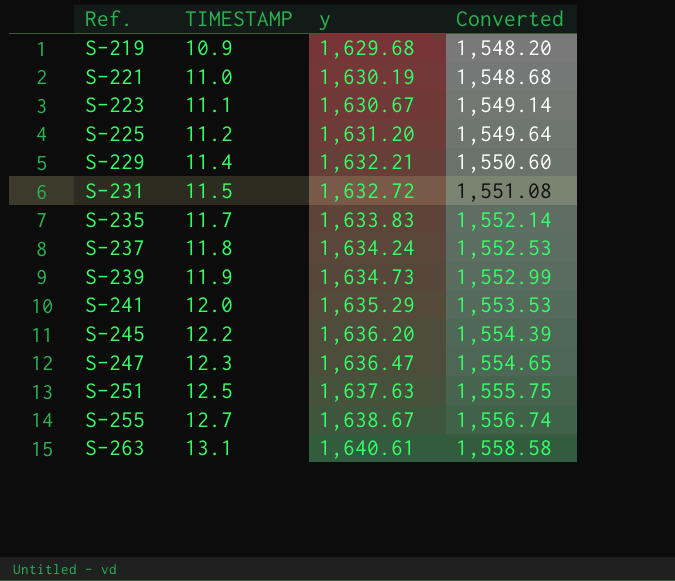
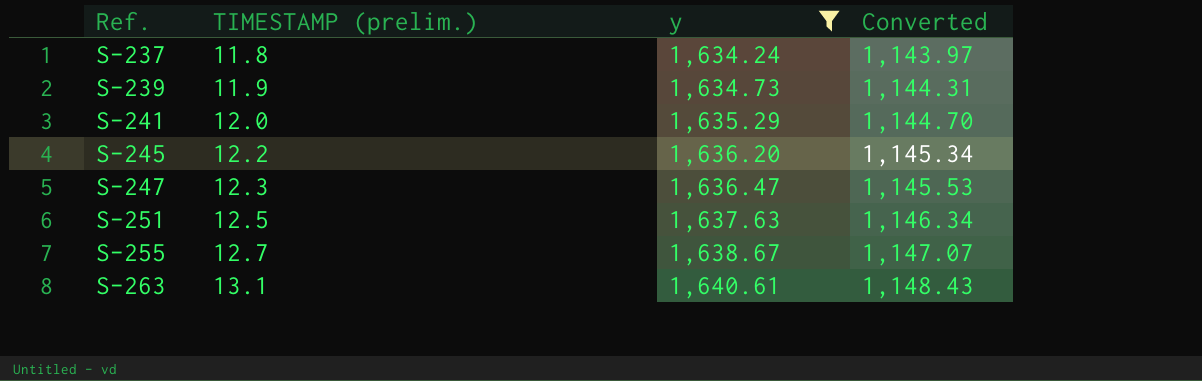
filter: none -> y >= 1,634.24
column name: TIMESTAMP -> TIMESTAMP (prelim.)
column Converted | formula: [y] * 0.95 -> [y] * 0.7

